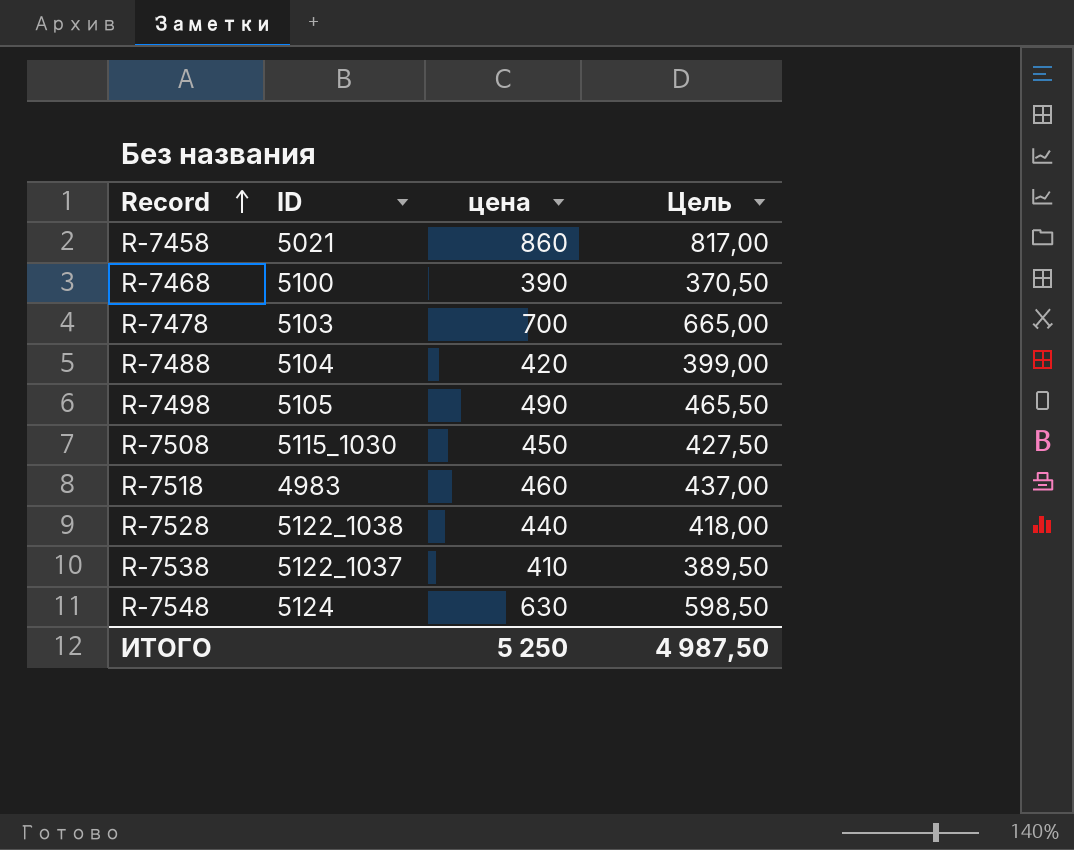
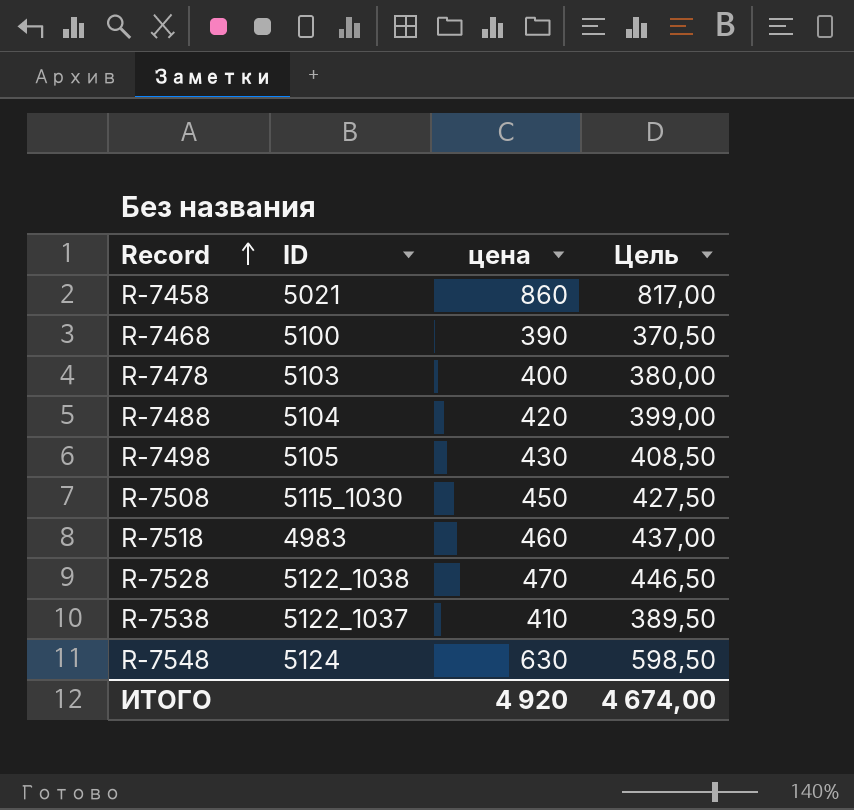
R-7478 | цена: 700 -> 400
R-7478 | Цель: 665,00 -> 380,00
R-7498 | цена: 490 -> 430
R-7498 | Цель: 465,50 -> 408,50
R-7528 | цена: 440 -> 470
R-7528 | Цель: 418,00 -> 446,50
ИТОГО | цена: 5 250 -> 4 920
ИТОГО | Цель: 4 987,50 -> 4 674,00

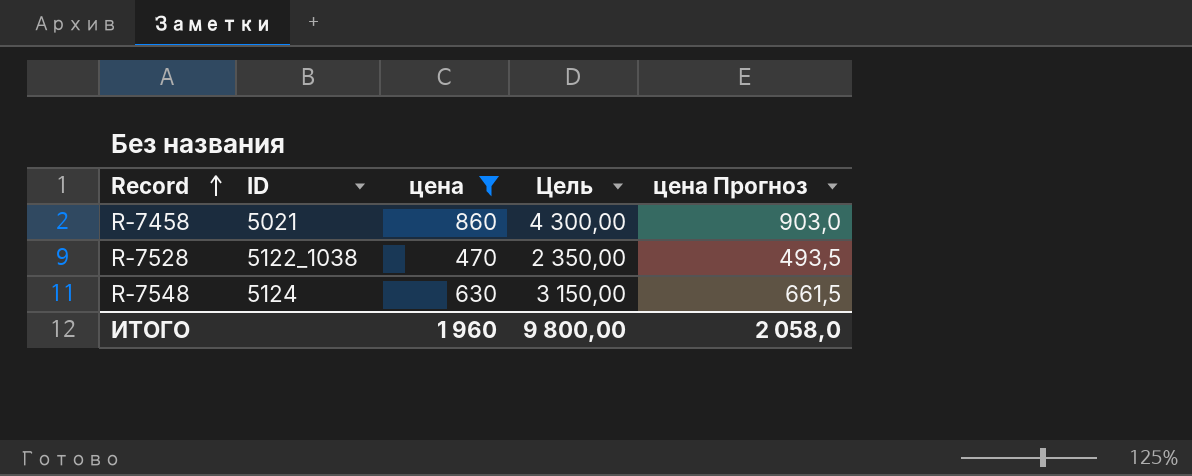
filter: none -> цена >= 470
column Цель | formula: [цена] * 0,95 -> [цена] * 5
column цена Прогноз | formula: none -> [цена] * 1,05
ИТОГО | цена: 4 920 -> 1 960
ИТОГО | Цель: 4 674,00 -> 9 800,00

